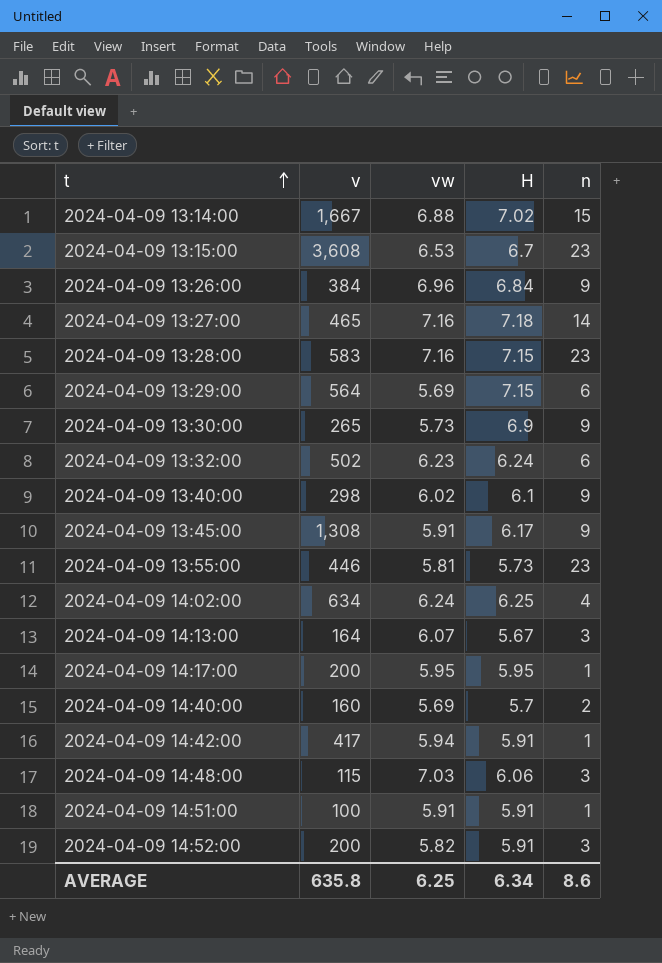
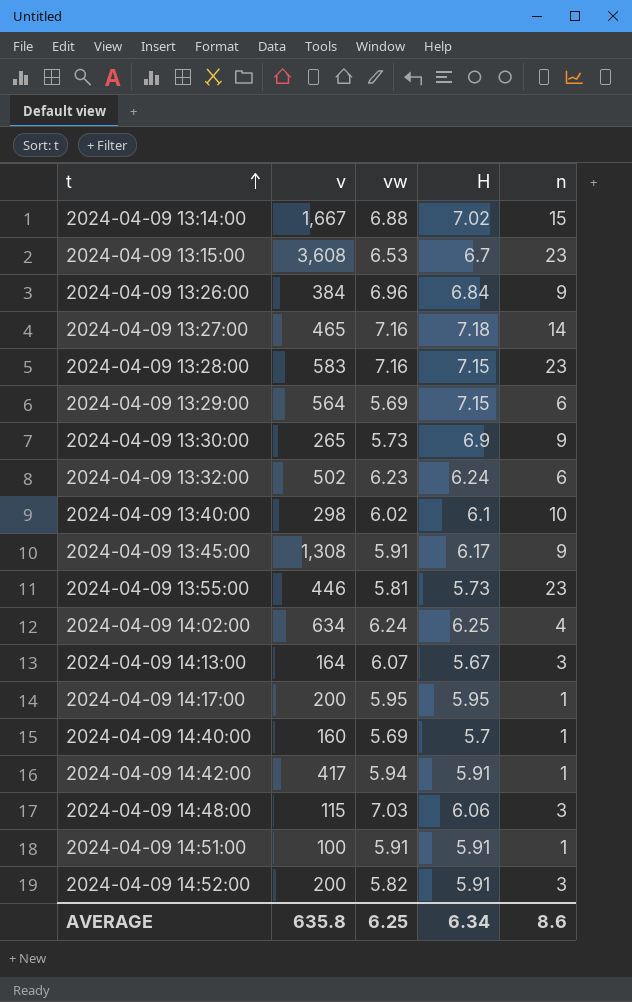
2024-04-09 13:40:00 | n: 9 -> 10
2024-04-09 14:40:00 | n: 2 -> 1

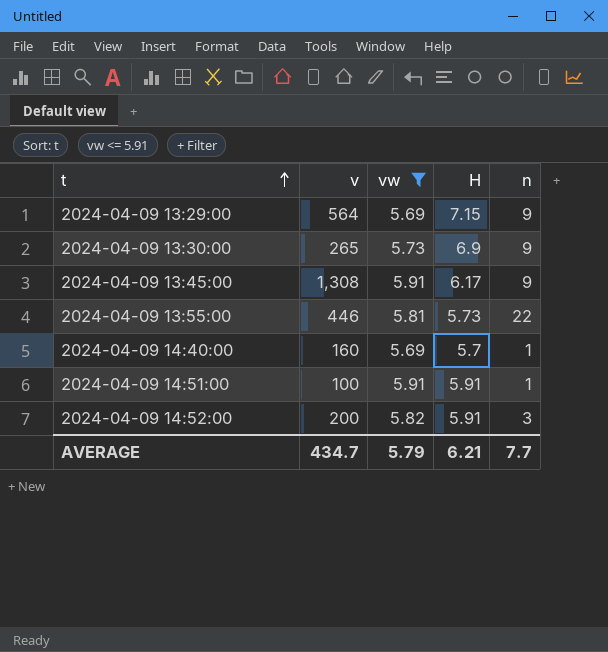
filter: none -> vw <= 5.91
2024-04-09 13:29:00 | n: 6 -> 9
2024-04-09 13:55:00 | n: 23 -> 22
AVERAGE | v: 635.8 -> 434.7
AVERAGE | vw: 6.25 -> 5.79
AVERAGE | H: 6.34 -> 6.21
AVERAGE | n: 8.6 -> 7.7

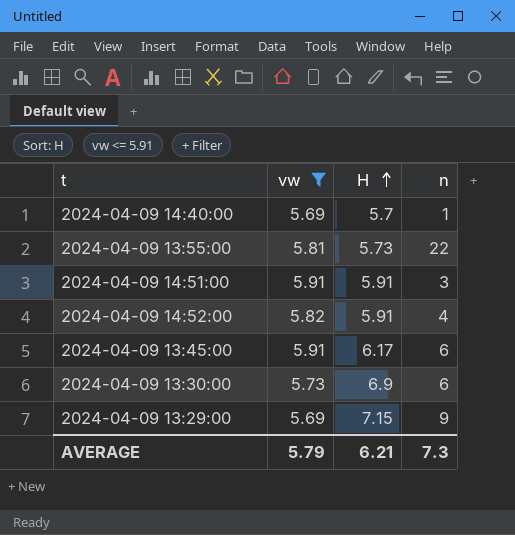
row order: t ascending -> H ascending
column v | position: 2 -> none
2024-04-09 14:51:00 | n: 1 -> 3
2024-04-09 14:52:00 | n: 3 -> 4
2024-04-09 13:45:00 | n: 9 -> 6
2024-04-09 13:30:00 | n: 9 -> 6
AVERAGE | n: 7.7 -> 7.3

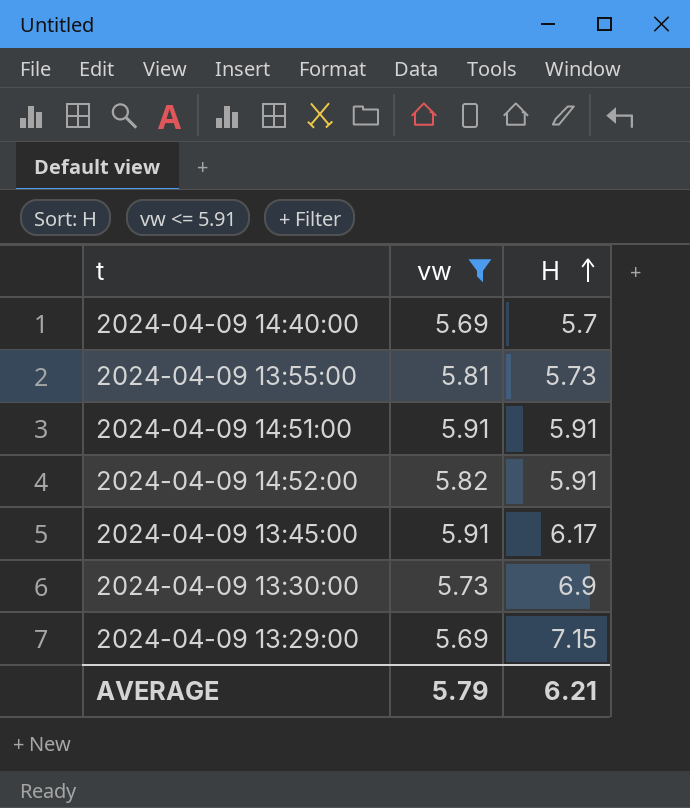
column n | position: 4 -> none

